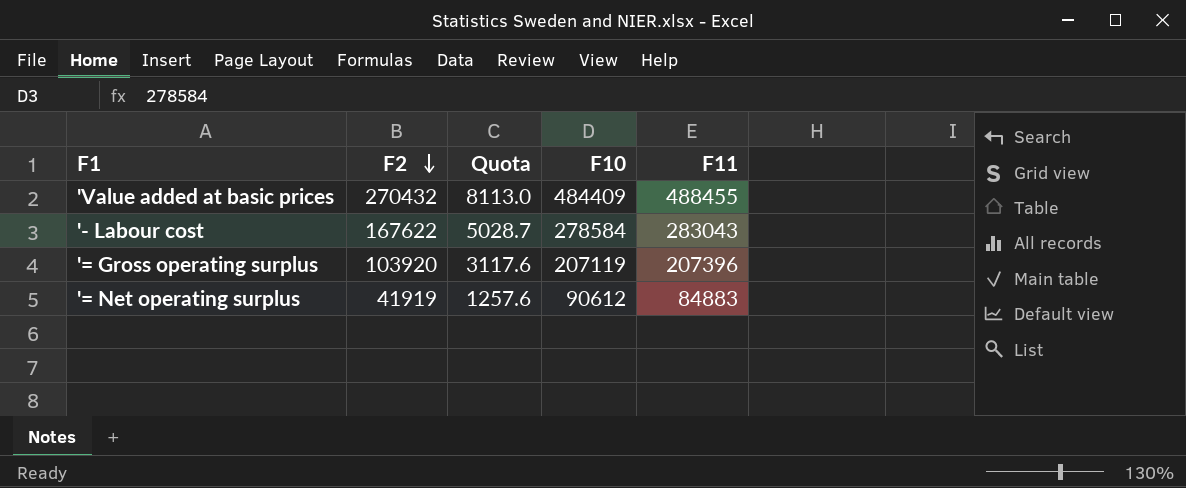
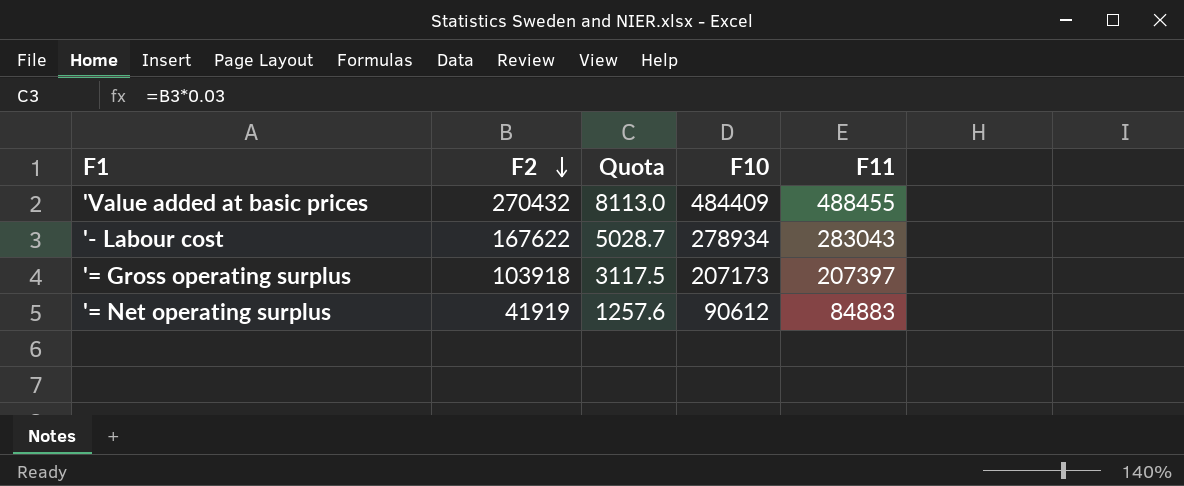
'- Labour cost | F10: 278584 -> 278934
'= Gross operating surplus | F2: 103920 -> 103918
'= Gross operating surplus | Quota: 3117.6 -> 3117.5
'= Gross operating surplus | F10: 207119 -> 207173
'= Gross operating surplus | F11: 207396 -> 207397

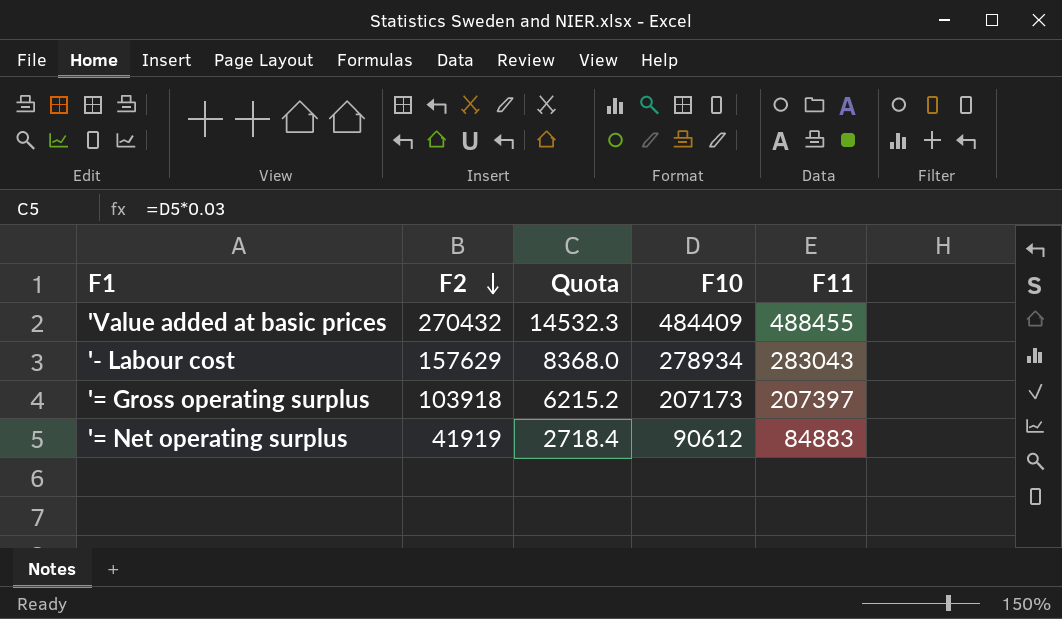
column Quota | formula: [F2] * 0.03 -> [F10] * 0.03
'- Labour cost | F2: 167622 -> 157629

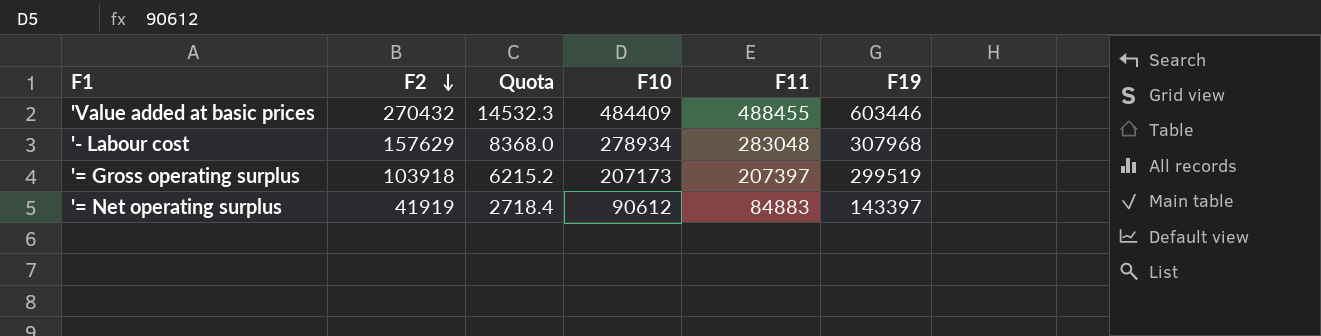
column F19 | position: none -> 6
'- Labour cost | F11: 283043 -> 283048

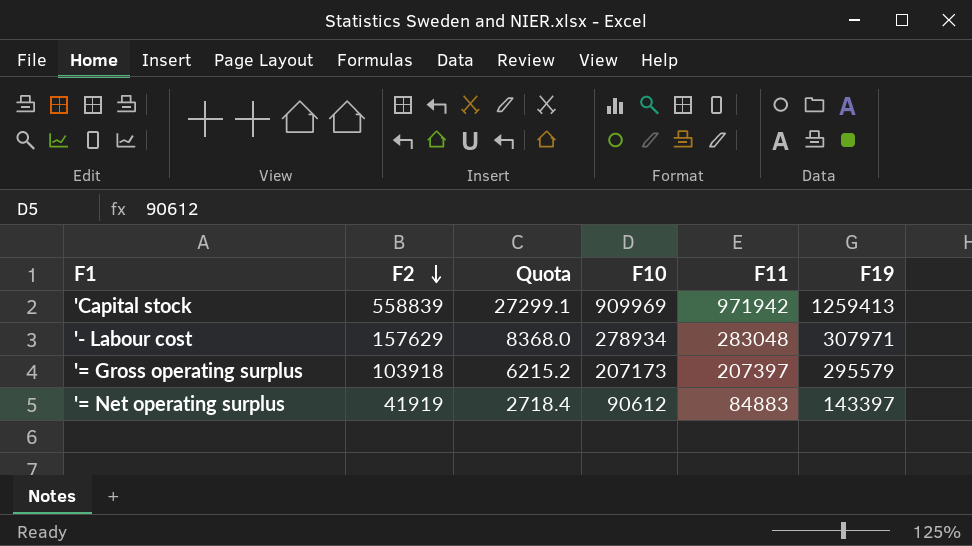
row 'Value added at basic prices: 270432 | 14532.3 | 484409 | 488455 | 603446 -> none
row 'Capital stock: none -> 558839 | 27299.1 | 909969 | 971942 | 1259413
'- Labour cost | F19: 307968 -> 307971
'= Gross operating surplus | F19: 299519 -> 295579

